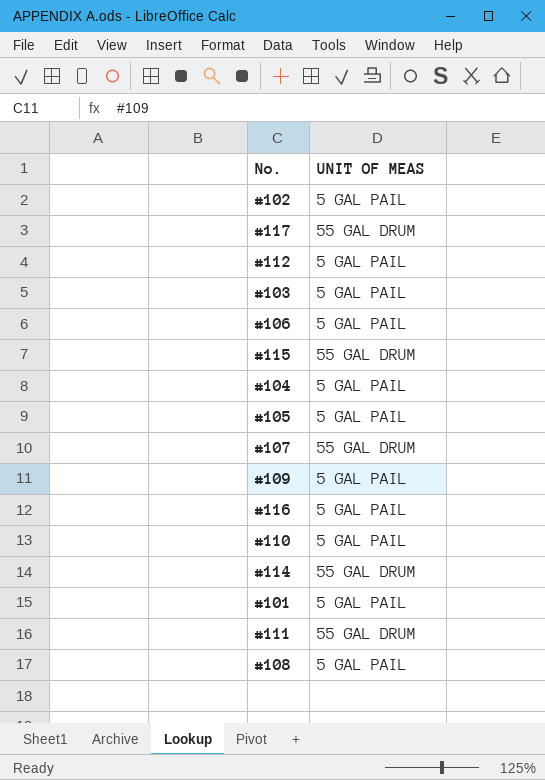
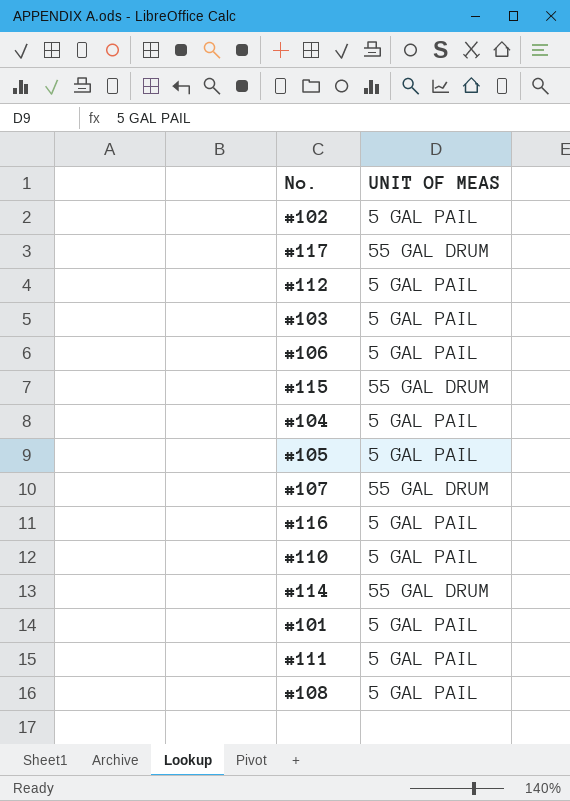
row #109: 5 GAL PAIL -> none
#111 | UNIT OF MEAS: 55 GAL DRUM -> 5 GAL PAIL

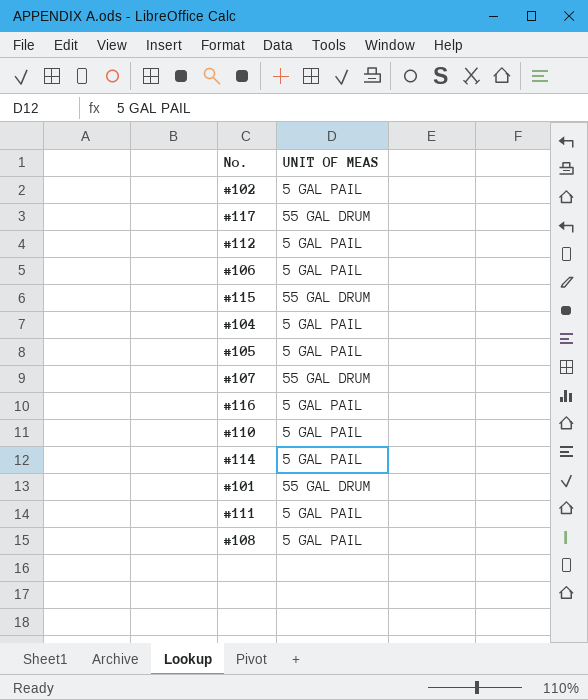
row #103: 5 GAL PAIL -> none
#114 | UNIT OF MEAS: 55 GAL DRUM -> 5 GAL PAIL
#101 | UNIT OF MEAS: 5 GAL PAIL -> 55 GAL DRUM

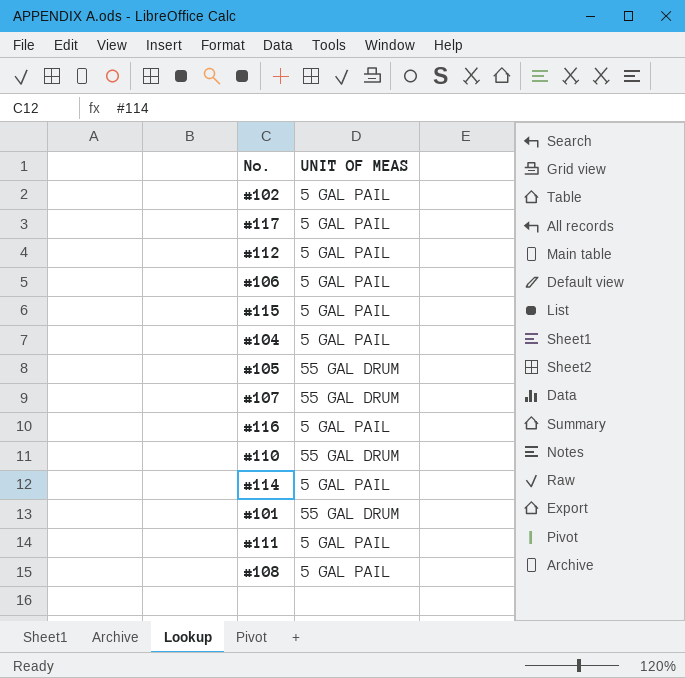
#117 | UNIT OF MEAS: 55 GAL DRUM -> 5 GAL PAIL
#115 | UNIT OF MEAS: 55 GAL DRUM -> 5 GAL PAIL
#105 | UNIT OF MEAS: 5 GAL PAIL -> 55 GAL DRUM
#110 | UNIT OF MEAS: 5 GAL PAIL -> 55 GAL DRUM

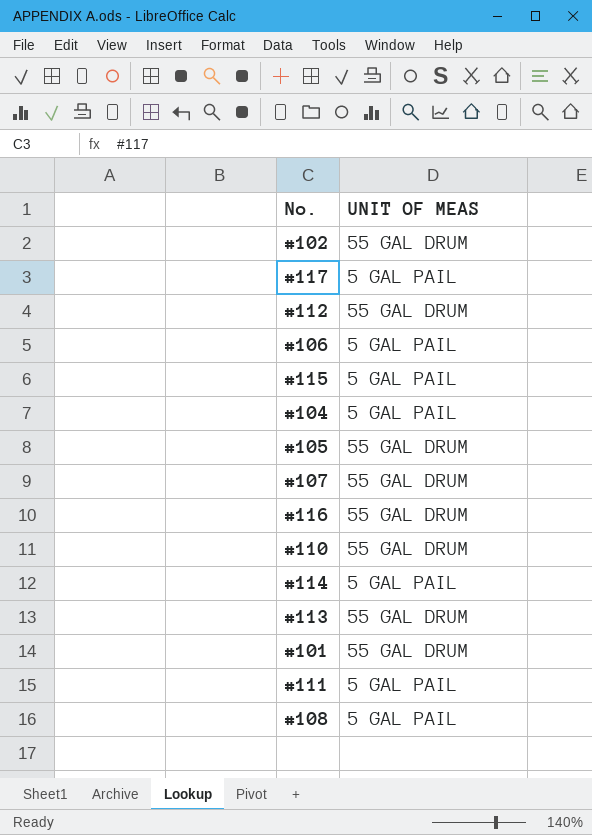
#102 | UNIT OF MEAS: 5 GAL PAIL -> 55 GAL DRUM
#112 | UNIT OF MEAS: 5 GAL PAIL -> 55 GAL DRUM
#116 | UNIT OF MEAS: 5 GAL PAIL -> 55 GAL DRUM
row #113: none -> 55 GAL DRUM

